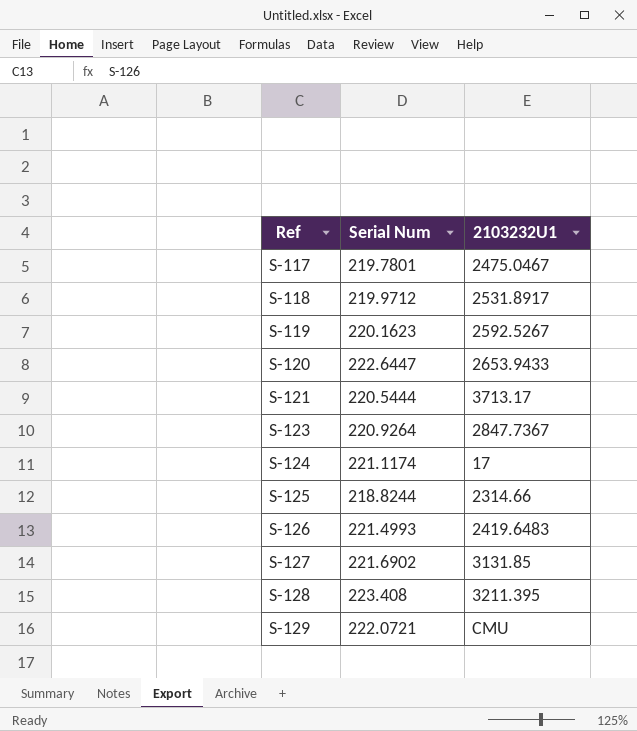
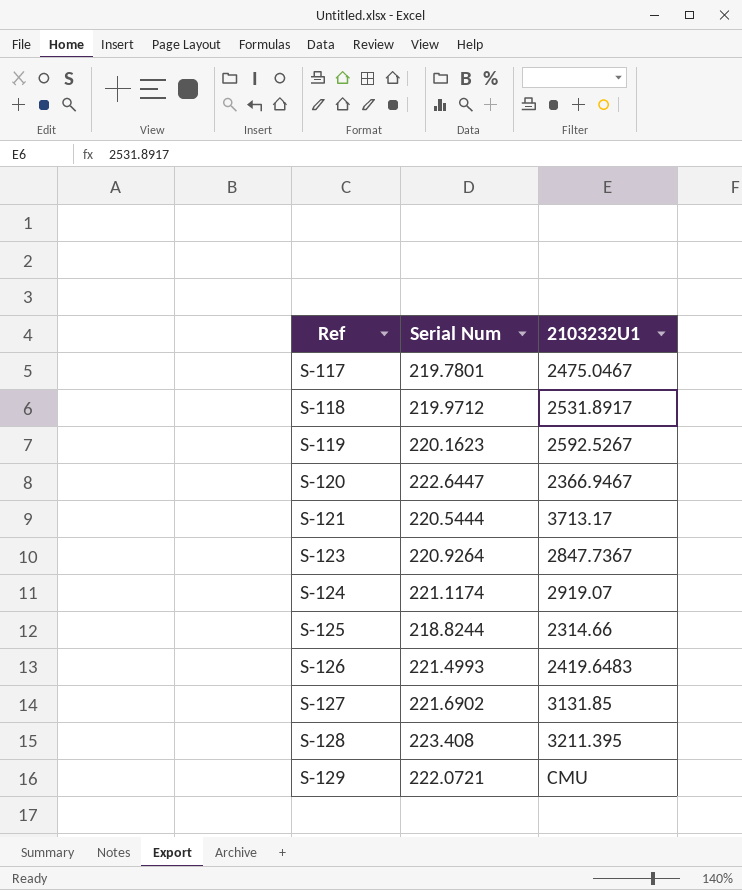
S-120 | 2103232U1: 2653.9433 -> 2366.9467
S-124 | 2103232U1: 17 -> 2919.07

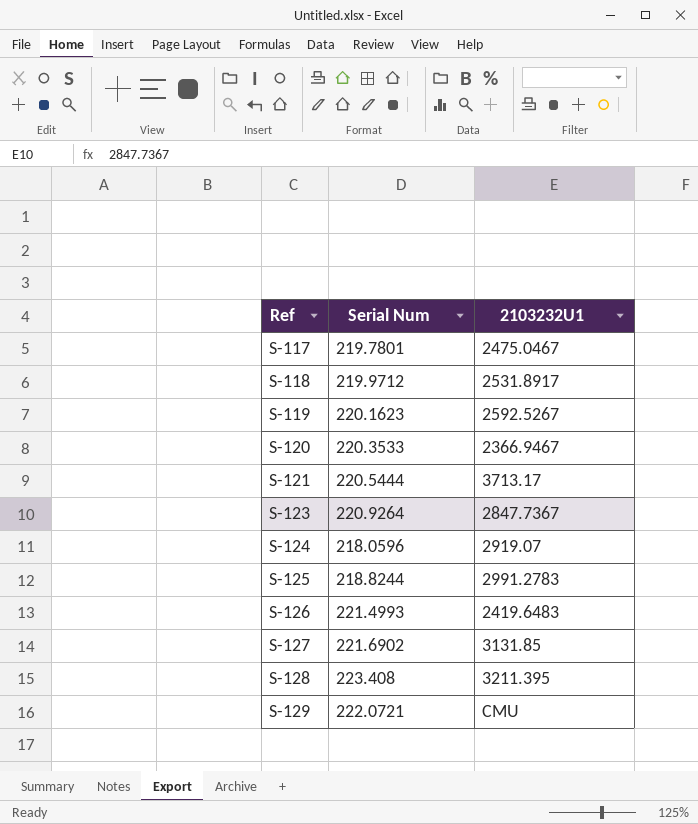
S-120 | Serial Num: 222.6447 -> 220.3533
S-124 | Serial Num: 221.1174 -> 218.0596
S-125 | 2103232U1: 2314.66 -> 2991.2783

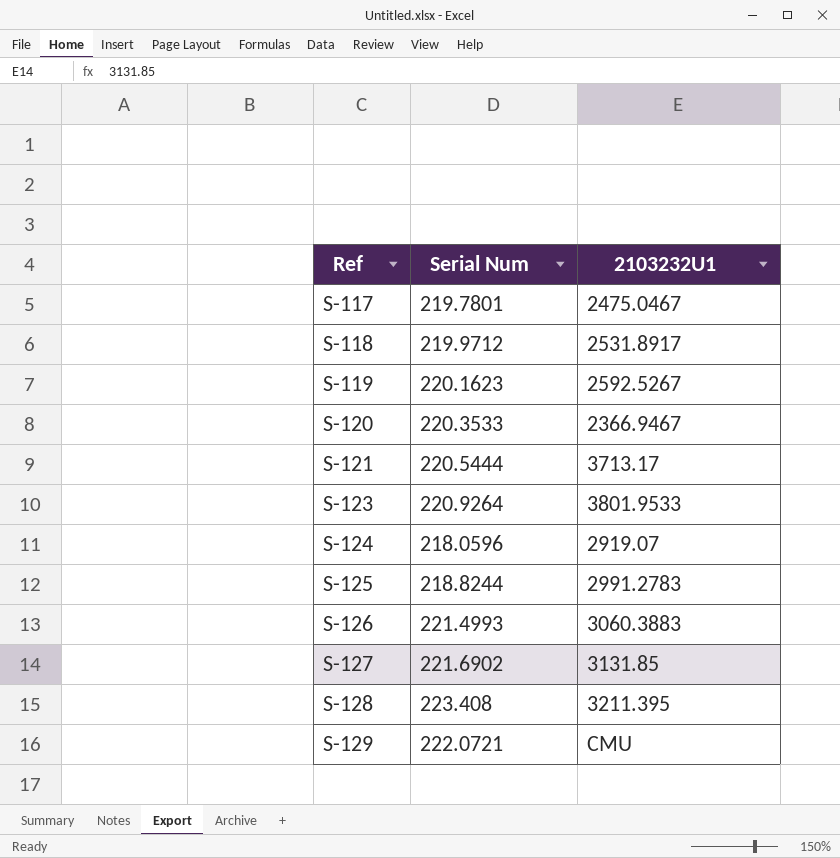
S-123 | 2103232U1: 2847.7367 -> 3801.9533
S-126 | 2103232U1: 2419.6483 -> 3060.3883

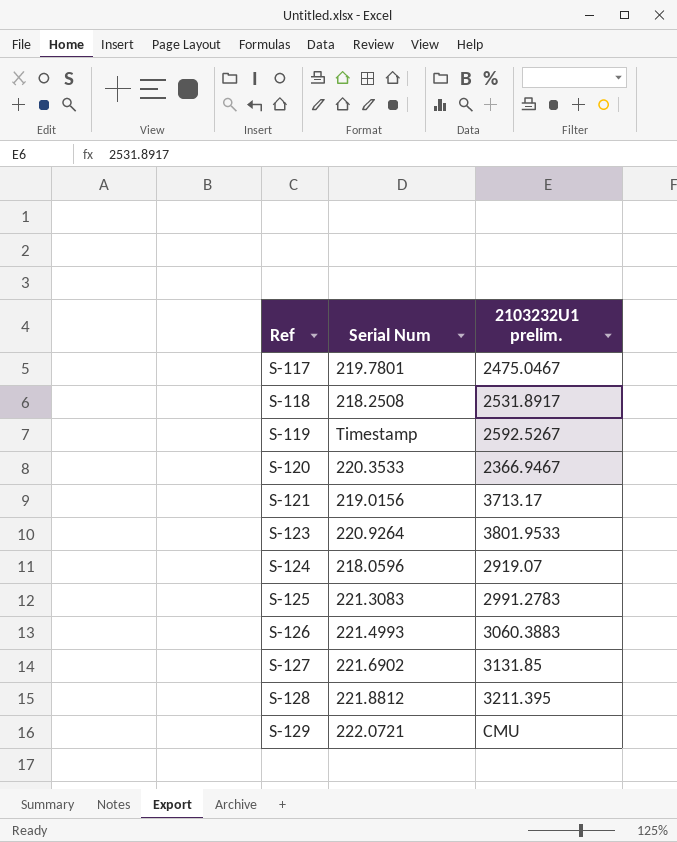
column name: 2103232U1 -> 2103232U1 prelim.
S-118 | Serial Num: 219.9712 -> 218.2508
S-119 | Serial Num: 220.1623 -> Timestamp
S-121 | Serial Num: 220.5444 -> 219.0156
S-125 | Serial Num: 218.8244 -> 221.3083
S-128 | Serial Num: 223.408 -> 221.8812

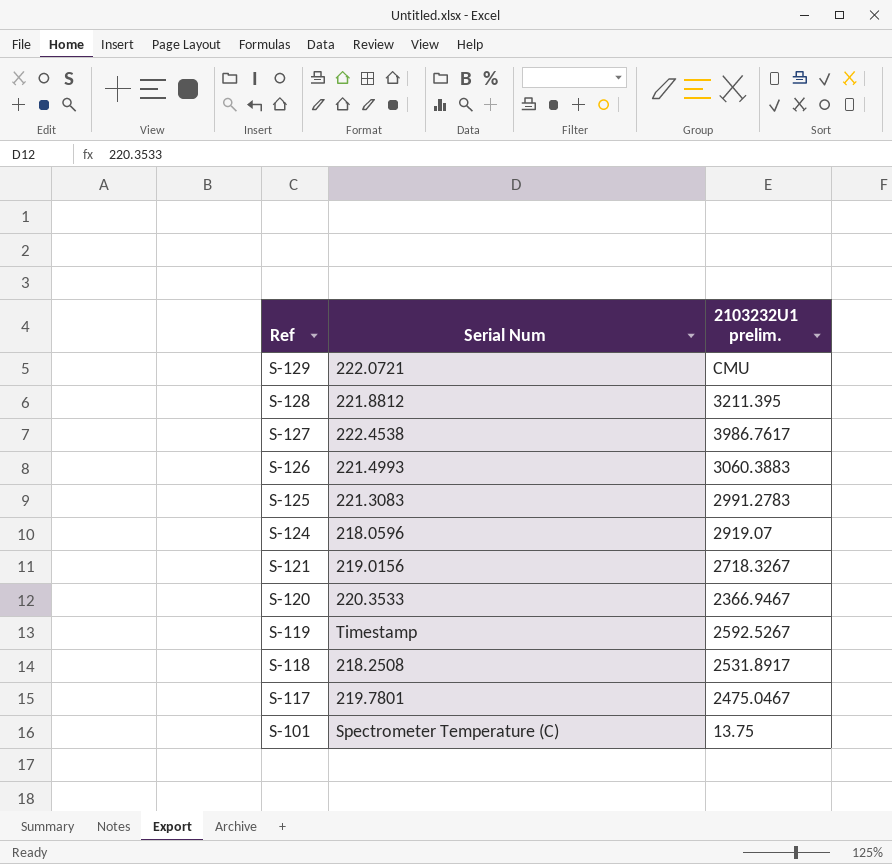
row order: Ref ascending -> Ref descending
row S-123: 220.9264 | 3801.9533 -> none
S-127 | Serial Num: 221.6902 -> 222.4538
S-127 | 2103232U1 prelim.: 3131.85 -> 3986.7617
S-121 | 2103232U1 prelim.: 3713.17 -> 2718.3267
row S-101: none -> Spectrometer Temperature (C) | 13.75

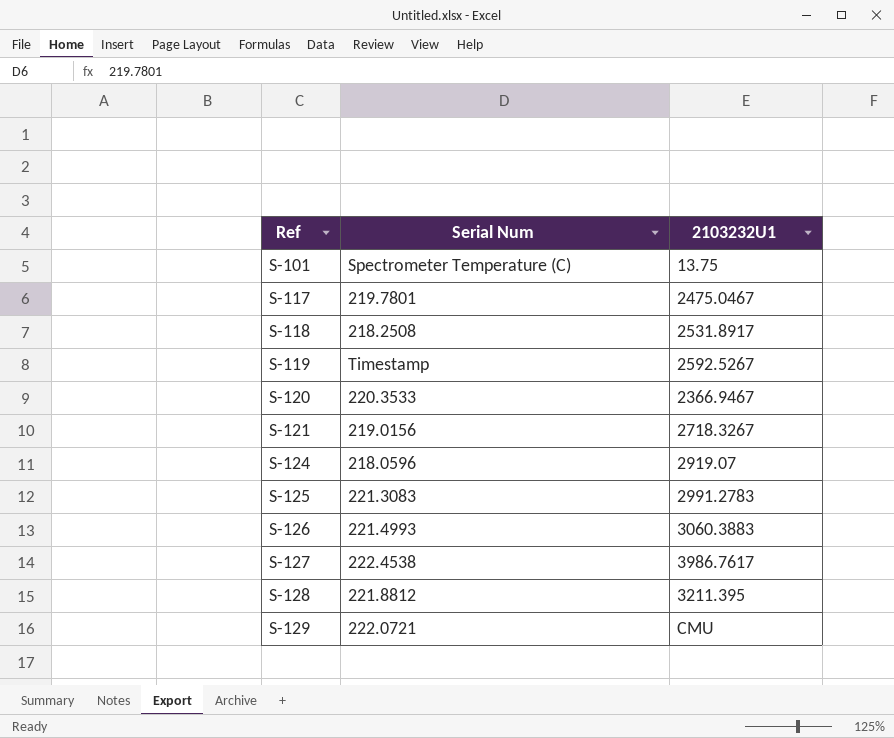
row order: Ref descending -> Ref ascending
column name: 2103232U1 prelim. -> 2103232U1

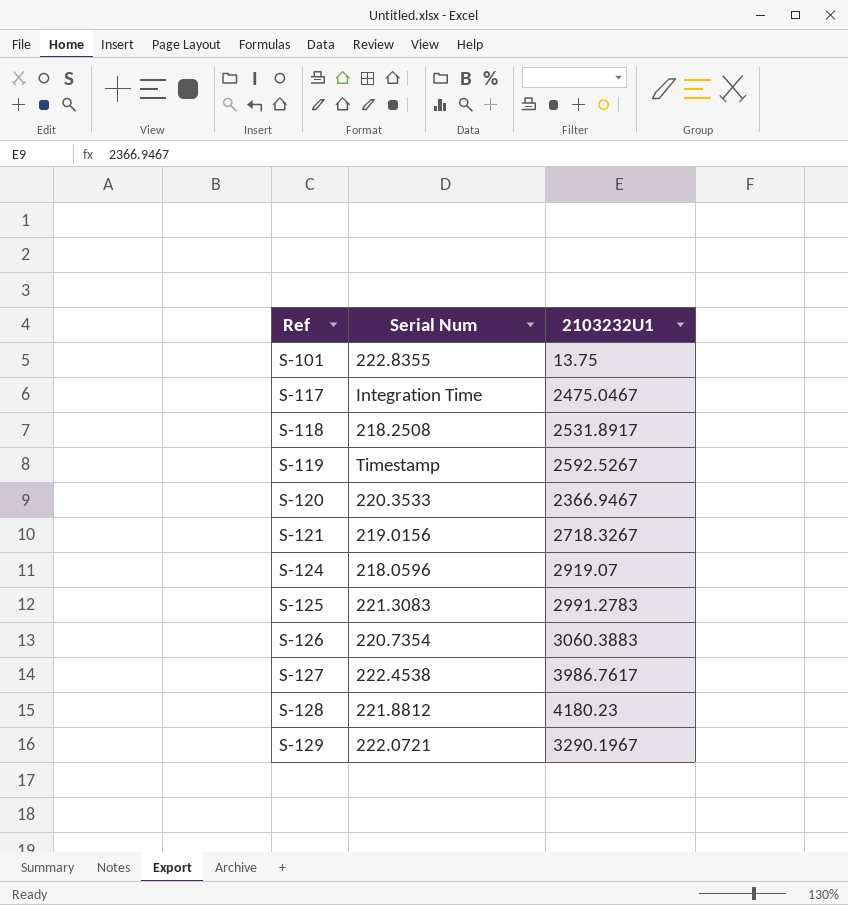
S-101 | Serial Num: Spectrometer Temperature (C) -> 222.8355
S-117 | Serial Num: 219.7801 -> Integration Time
S-126 | Serial Num: 221.4993 -> 220.7354
S-128 | 2103232U1: 3211.395 -> 4180.23
S-129 | 2103232U1: CMU -> 3290.1967

